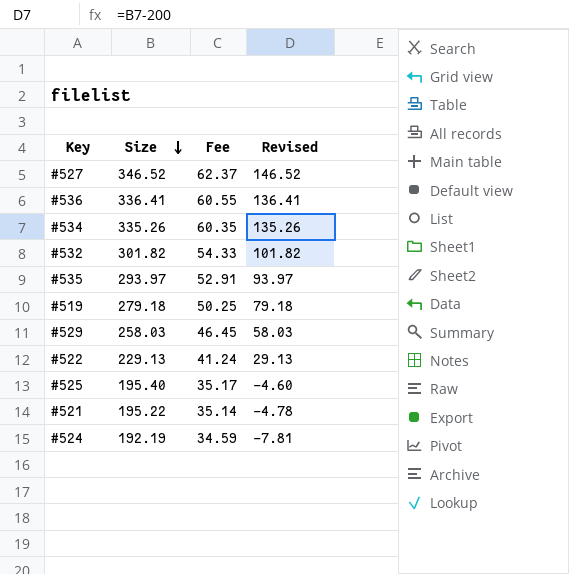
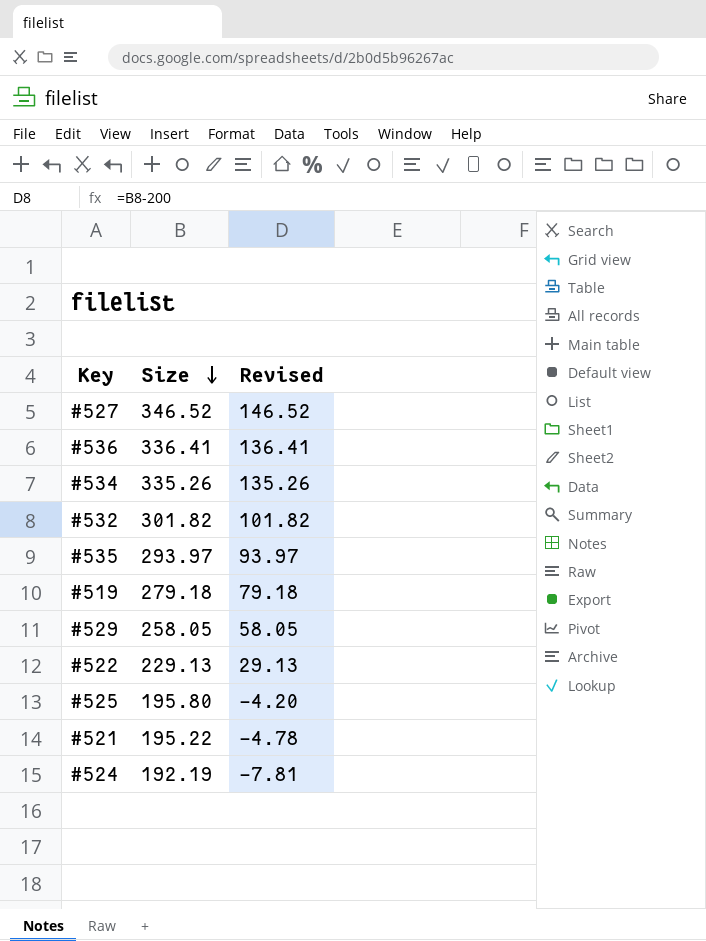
column Fee | formula: [Size] * 0.18 -> none
#529 | Size: 258.03 -> 258.05
#529 | Revised: 58.03 -> 58.05
#525 | Size: 195.40 -> 195.80
#525 | Revised: -4.60 -> -4.20

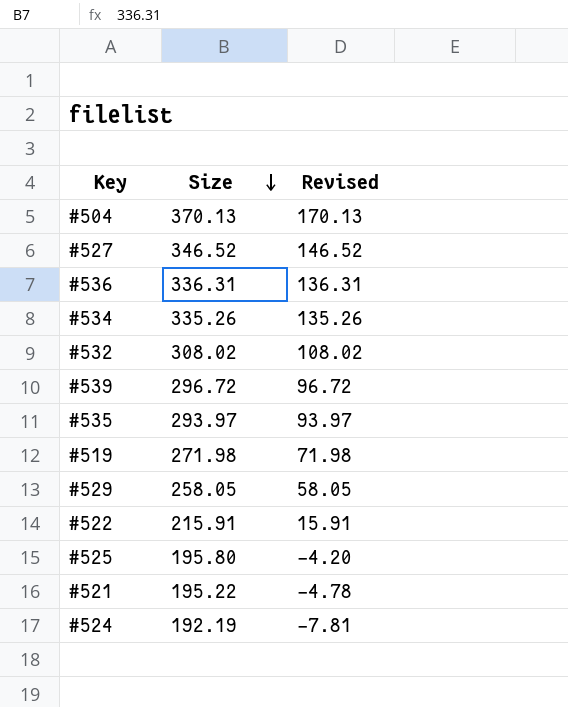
row #504: none -> 370.13 | 170.13
#536 | Size: 336.41 -> 336.31
#536 | Revised: 136.41 -> 136.31
#532 | Size: 301.82 -> 308.02
#532 | Revised: 101.82 -> 108.02
row #539: none -> 296.72 | 96.72
#519 | Size: 279.18 -> 271.98
#519 | Revised: 79.18 -> 71.98
#522 | Size: 229.13 -> 215.91
#522 | Revised: 29.13 -> 15.91

